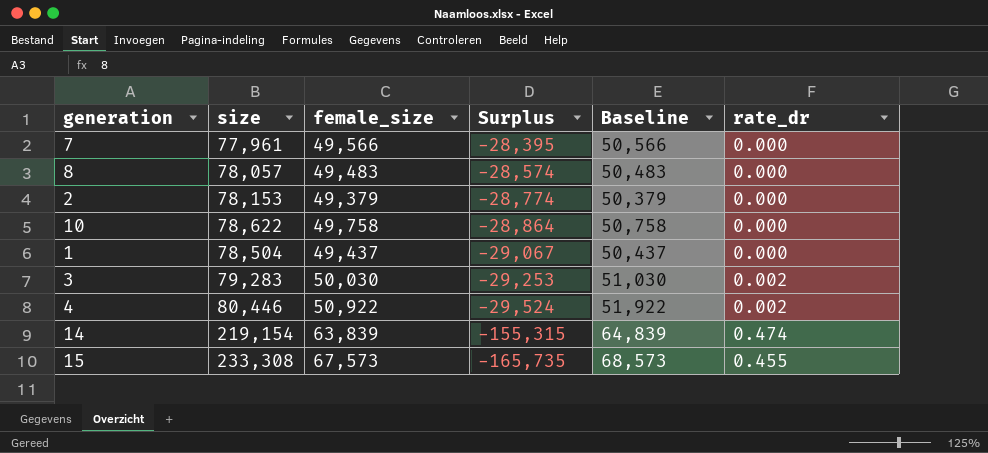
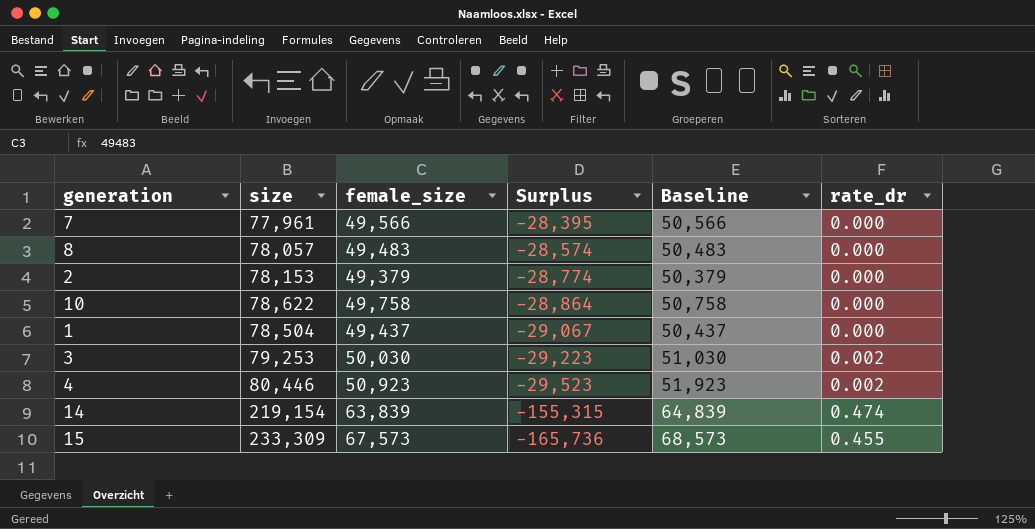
3 | size: 79,283 -> 79,253
3 | Surplus: -29,253 -> -29,223
4 | female_size: 50,922 -> 50,923
4 | Surplus: -29,524 -> -29,523
4 | Baseline: 51,922 -> 51,923
15 | size: 233,308 -> 233,309
15 | Surplus: -165,735 -> -165,736

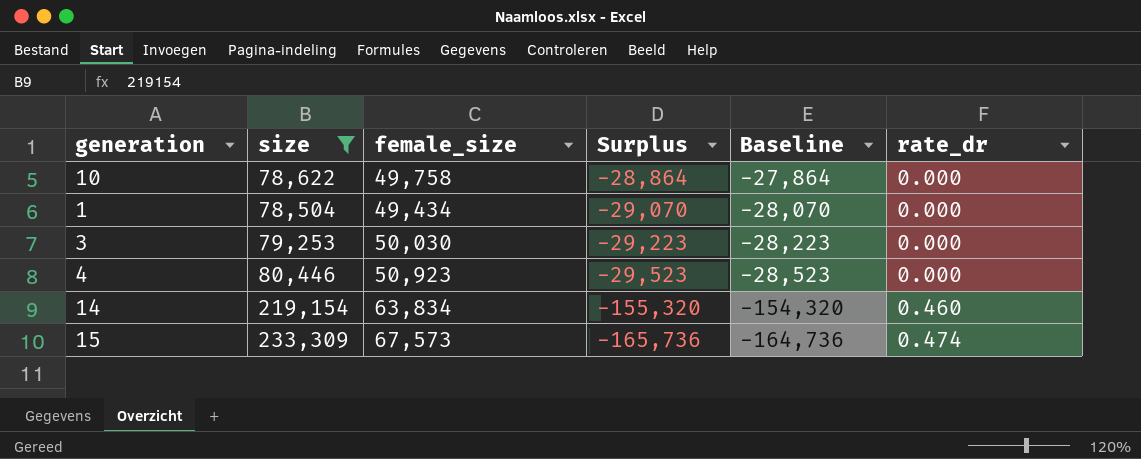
filter: none -> size >= 78,504
column Baseline | formula: [female_size] + 1000 -> [Surplus] + 1000
1 | female_size: 49,437 -> 49,434
1 | Surplus: -29,067 -> -29,070
3 | rate_dr: 0.002 -> 0.000
4 | rate_dr: 0.002 -> 0.000
14 | female_size: 63,839 -> 63,834
14 | Surplus: -155,315 -> -155,320
14 | rate_dr: 0.474 -> 0.460
15 | rate_dr: 0.455 -> 0.474

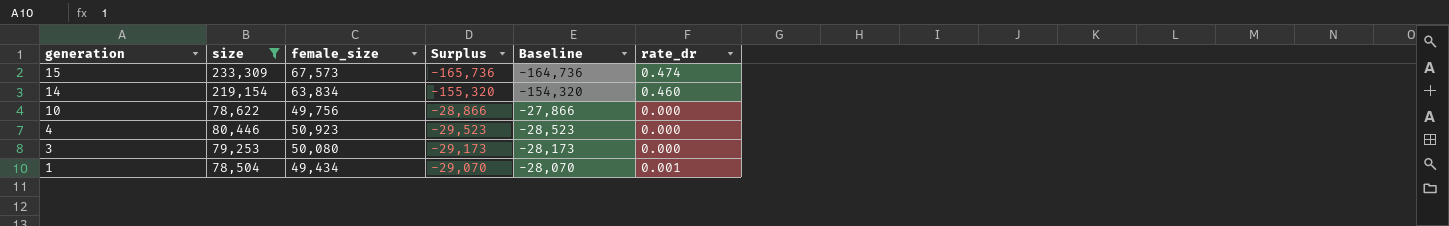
row order: Surplus descending -> generation descending
10 | female_size: 49,758 -> 49,756
10 | Surplus: -28,864 -> -28,866
10 | Baseline: -27,864 -> -27,866
3 | female_size: 50,030 -> 50,080
3 | Surplus: -29,223 -> -29,173
3 | Baseline: -28,223 -> -28,173
1 | rate_dr: 0.000 -> 0.001

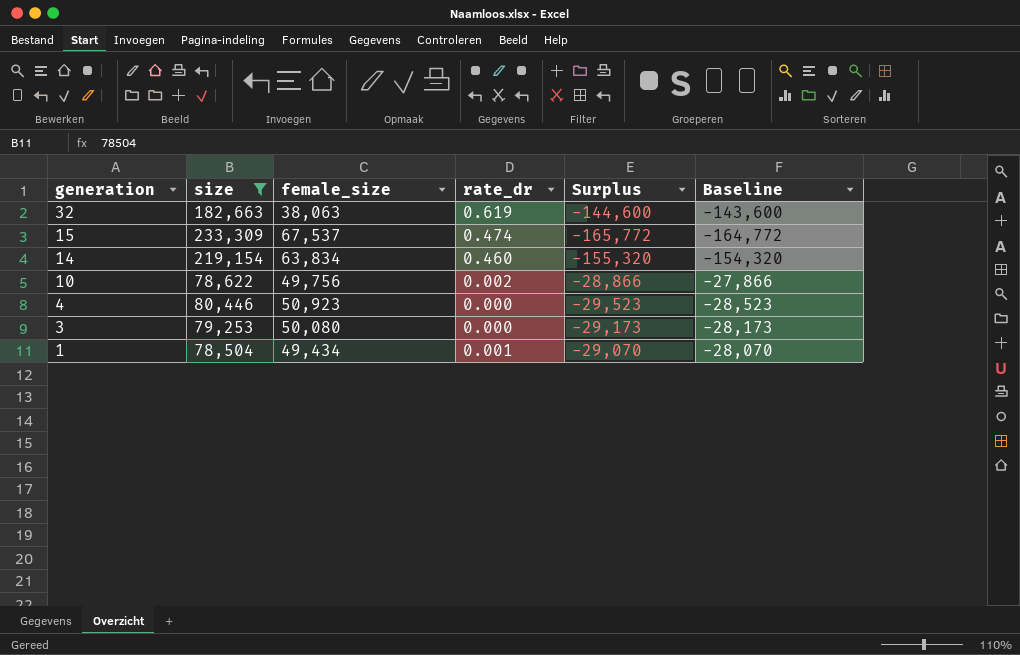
column rate_dr | position: 6 -> 4
row 32: none -> 182,663 | 38,063 | 0.619 | -144,600 | -143,600
15 | female_size: 67,573 -> 67,537
15 | Surplus: -165,736 -> -165,772
15 | Baseline: -164,736 -> -164,772
10 | rate_dr: 0.000 -> 0.002

